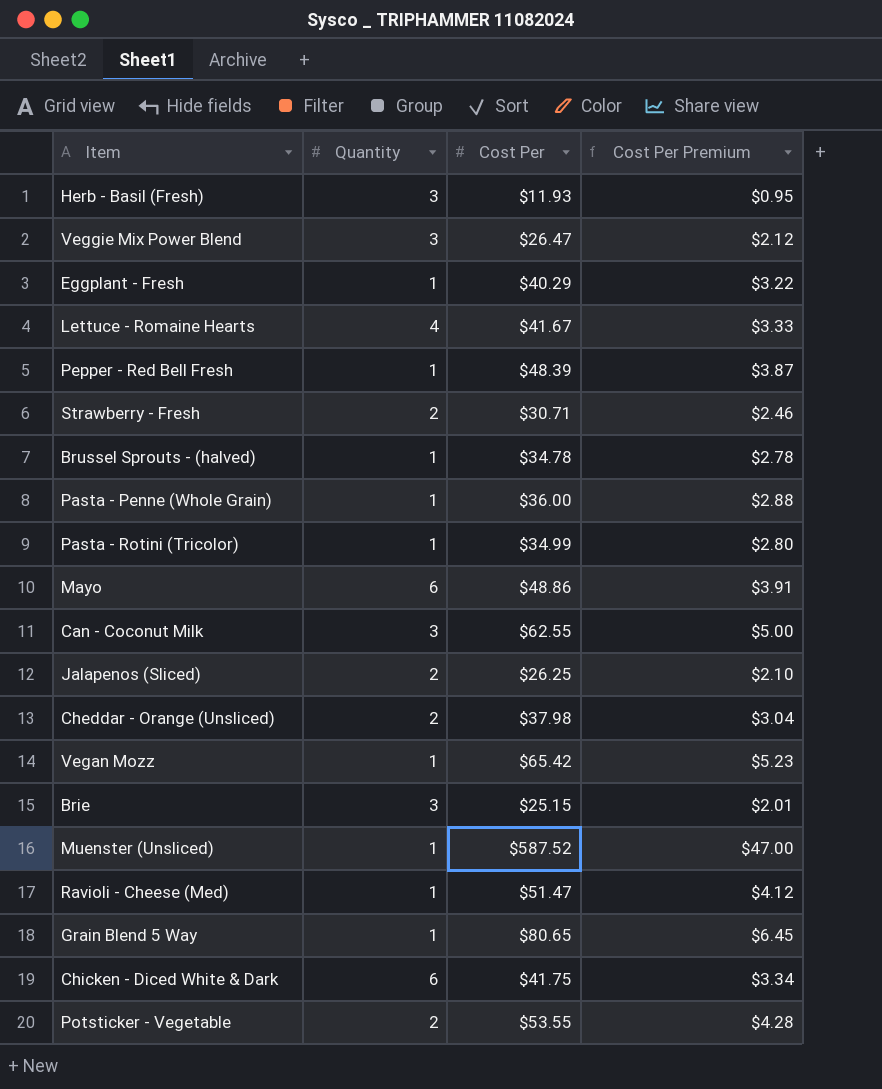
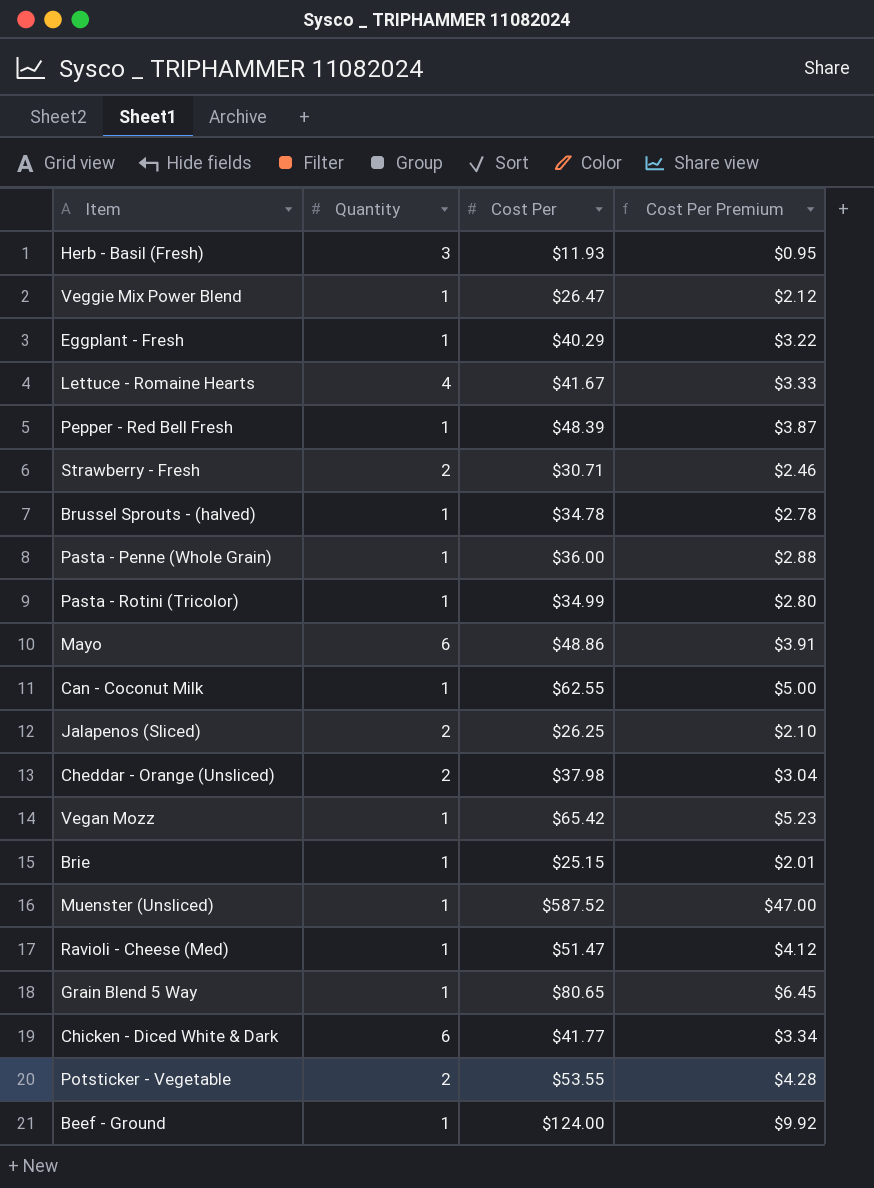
Veggie Mix Power Blend | Quantity: 3 -> 1
Can - Coconut Milk | Quantity: 3 -> 1
Brie | Quantity: 3 -> 1
Chicken - Diced White & Dark | Cost Per: $41.75 -> $41.77
row Beef - Ground: none -> 1 | $124.00 | $9.92

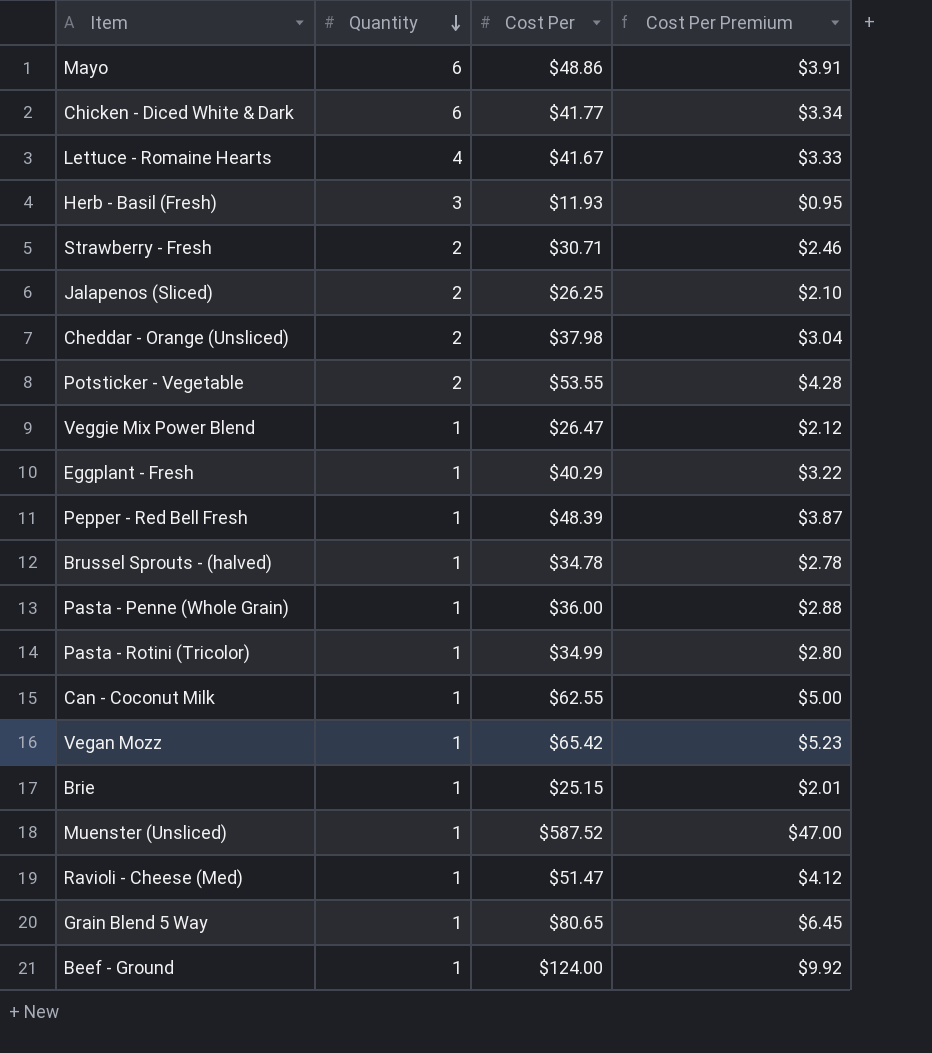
row order: none -> Quantity descending

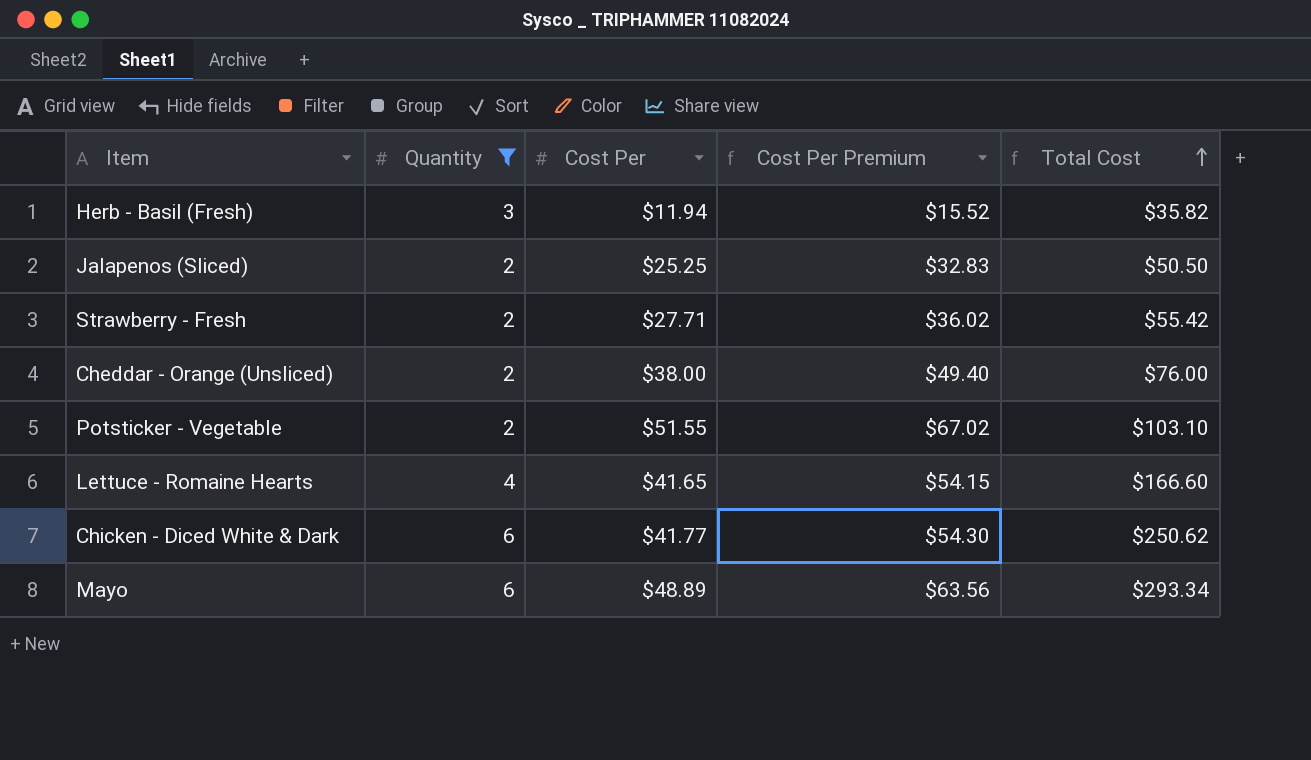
filter: none -> Quantity != 1
row order: Quantity descending -> Total Cost ascending
column Cost Per Premium | formula: [Cost Per] * 0.08 -> [Cost Per] * 1.3
column Total Cost | formula: none -> [Quantity] * [Cost Per]
Herb - Basil (Fresh) | Cost Per: $11.93 -> $11.94
Jalapenos (Sliced) | Cost Per: $26.25 -> $25.25
Strawberry - Fresh | Cost Per: $30.71 -> $27.71
Cheddar - Orange (Unsliced) | Cost Per: $37.98 -> $38.00
Potsticker - Vegetable | Cost Per: $53.55 -> $51.55
Lettuce - Romaine Hearts | Cost Per: $41.67 -> $41.65
Mayo | Cost Per: $48.86 -> $48.89

